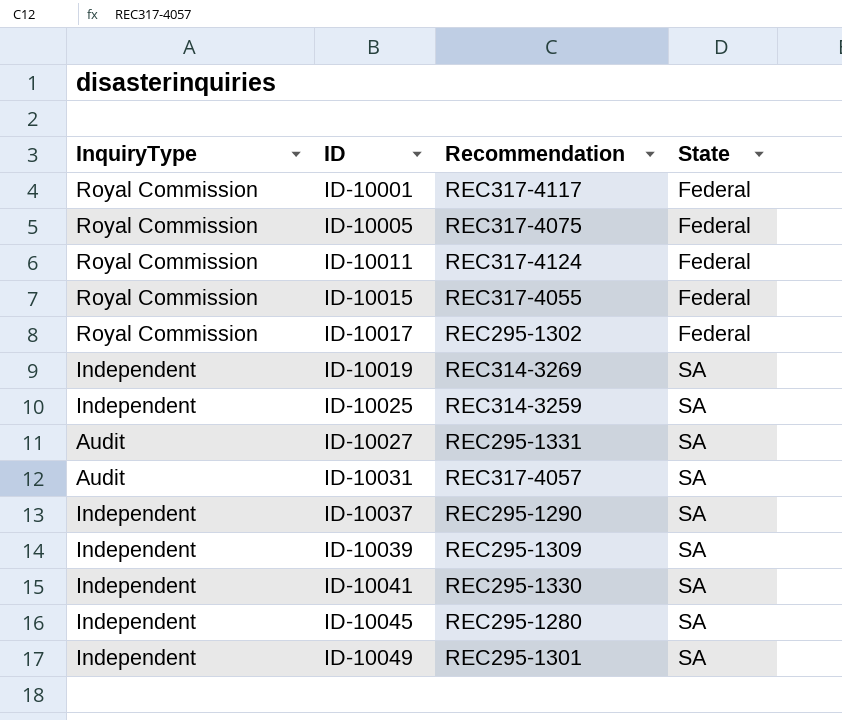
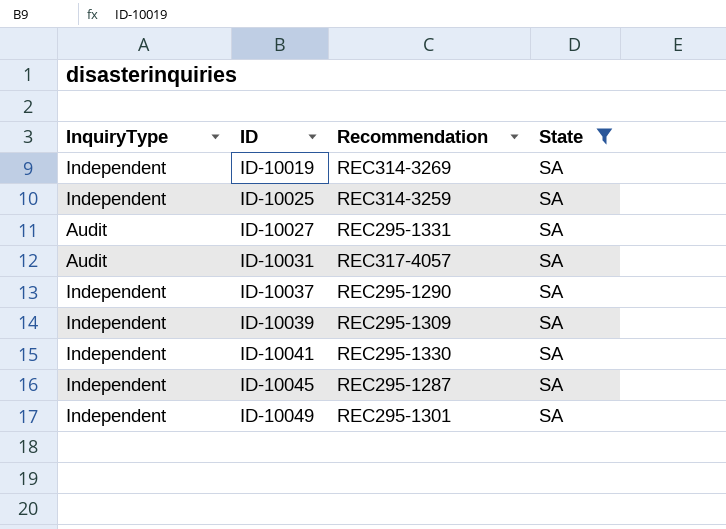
filter: none -> State = SA
ID-10045 | Recommendation: REC295-1280 -> REC295-1287

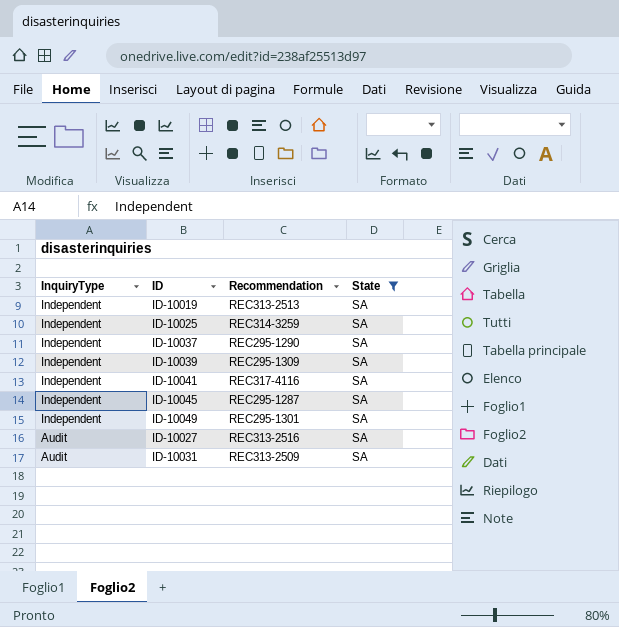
row order: ID ascending -> InquiryType descending
ID-10019 | Recommendation: REC314-3269 -> REC313-2513
ID-10041 | Recommendation: REC295-1330 -> REC317-4116
ID-10027 | Recommendation: REC295-1331 -> REC313-2516
ID-10031 | Recommendation: REC317-4057 -> REC313-2509

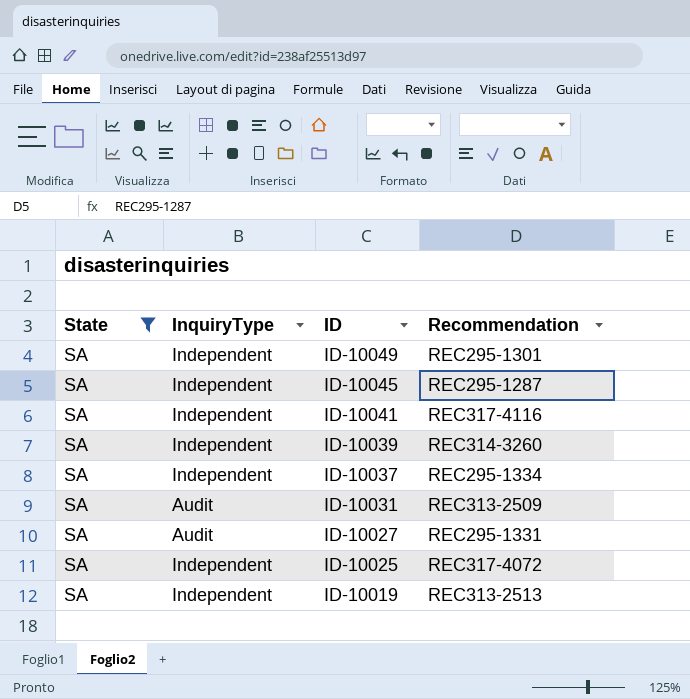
row order: InquiryType descending -> ID descending
column State | position: 4 -> 1
ID-10039 | Recommendation: REC295-1309 -> REC314-3260
ID-10037 | Recommendation: REC295-1290 -> REC295-1334
ID-10027 | Recommendation: REC313-2516 -> REC295-1331
ID-10025 | Recommendation: REC314-3259 -> REC317-4072

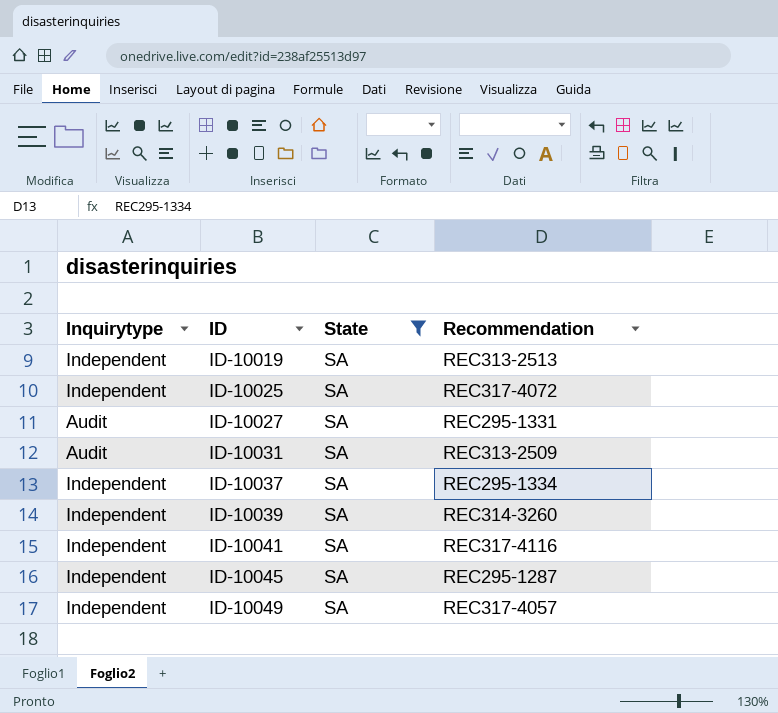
row order: ID descending -> ID ascending
column name: InquiryType -> Inquirytype
column State | position: 1 -> 3
ID-10049 | Recommendation: REC295-1301 -> REC317-4057

